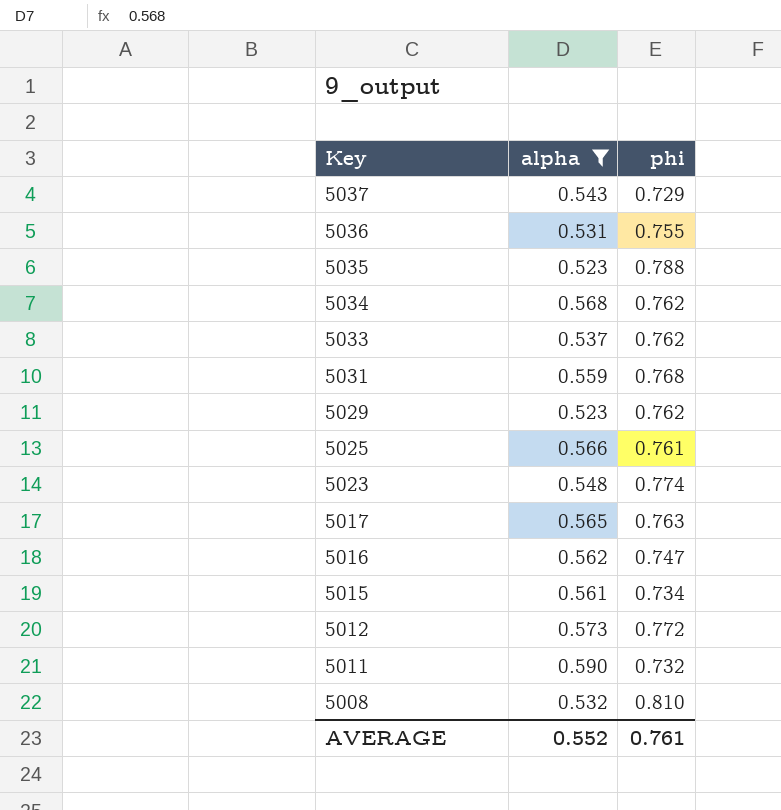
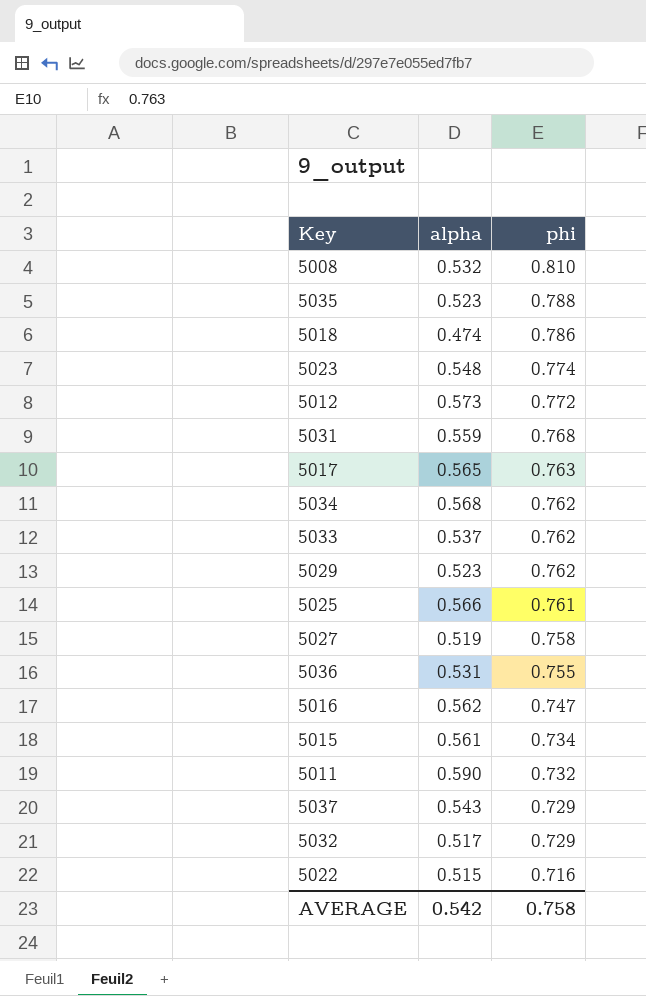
filter: alpha >= 0.523 -> none
row order: Key descending -> phi descending
AVERAGE | alpha: 0.552 -> 0.542
AVERAGE | phi: 0.761 -> 0.758

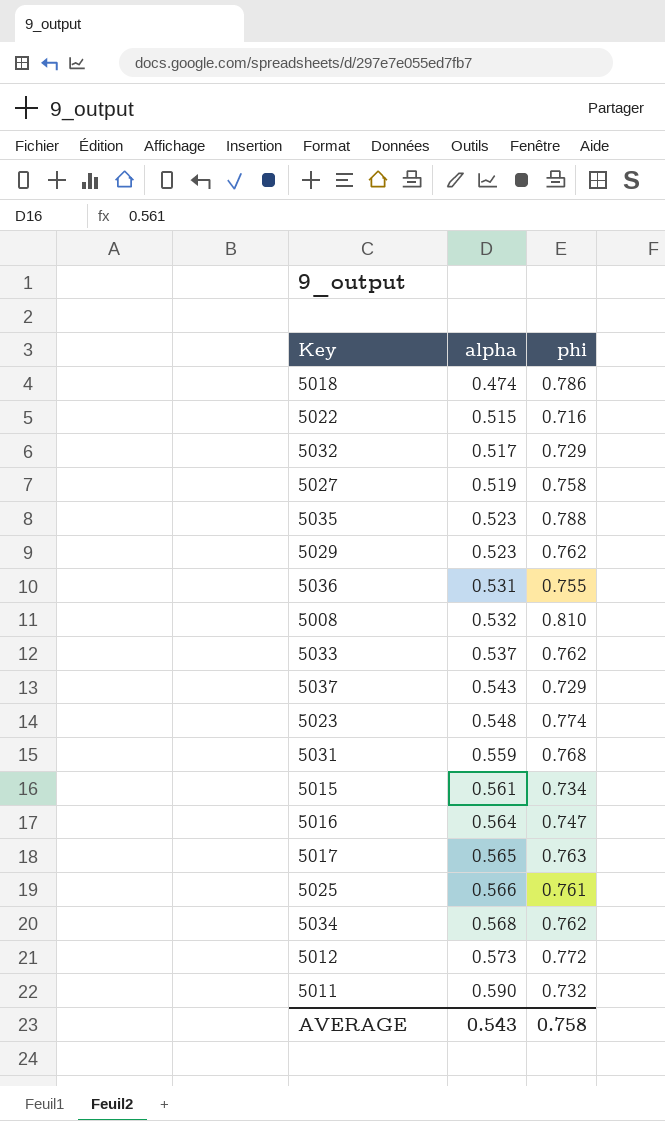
row order: phi descending -> alpha ascending
5016 | alpha: 0.562 -> 0.564
AVERAGE | alpha: 0.542 -> 0.543

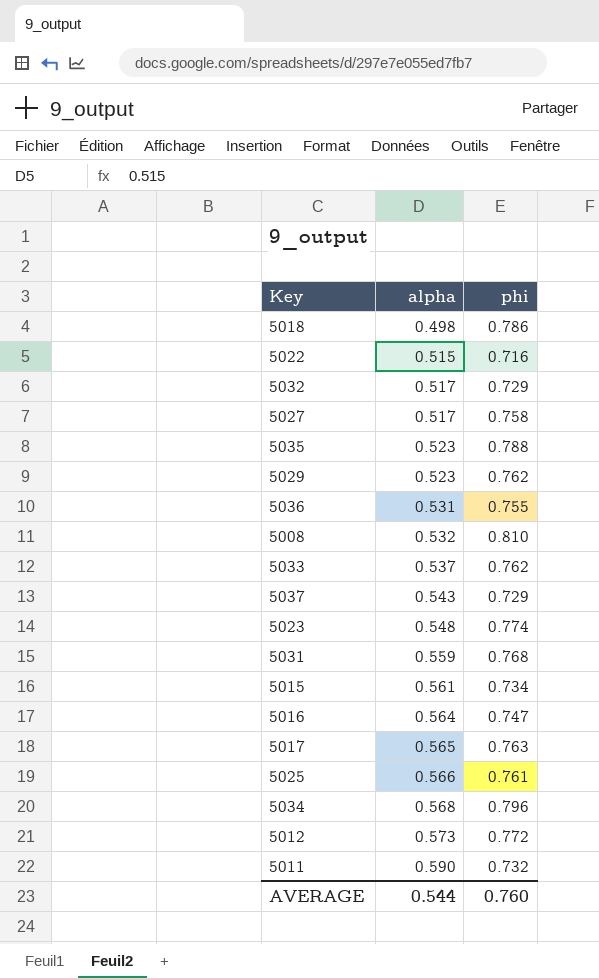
5018 | alpha: 0.474 -> 0.498
5027 | alpha: 0.519 -> 0.517
5034 | phi: 0.762 -> 0.796
AVERAGE | alpha: 0.543 -> 0.544
AVERAGE | phi: 0.758 -> 0.760

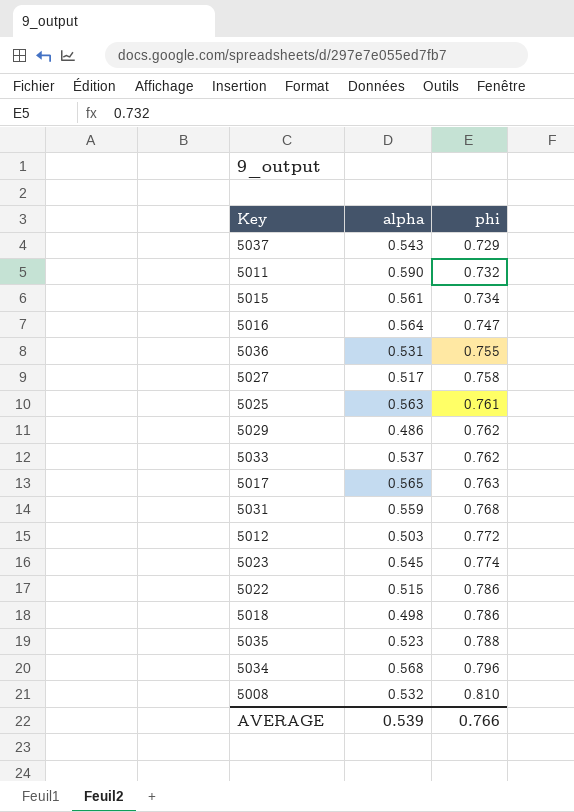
row order: alpha ascending -> phi ascending
row 5032: 0.517 | 0.729 -> none
5025 | alpha: 0.566 -> 0.563
5029 | alpha: 0.523 -> 0.486
5012 | alpha: 0.573 -> 0.503
5023 | alpha: 0.548 -> 0.545
5022 | phi: 0.716 -> 0.786
AVERAGE | alpha: 0.544 -> 0.539
AVERAGE | phi: 0.760 -> 0.766

